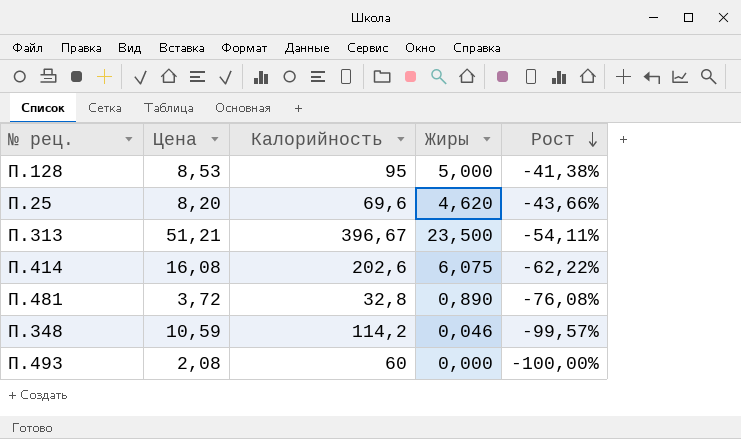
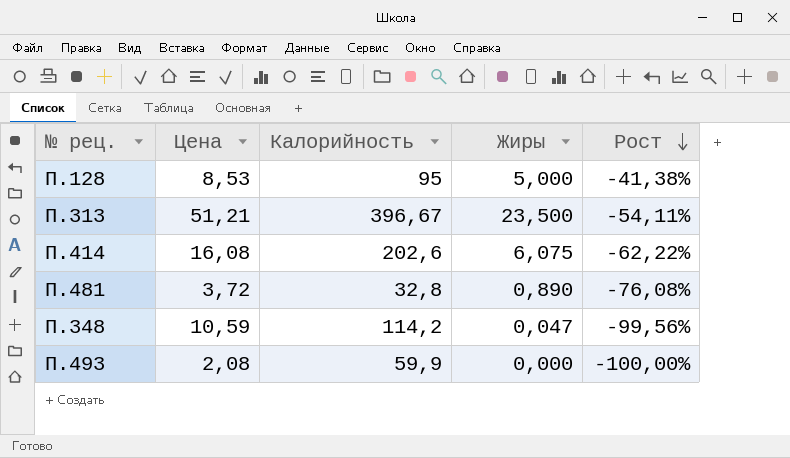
row П.25: 8,20 | 69,6 | 4,620 | -43,66% -> none
П.348 | Жиры: 0,046 -> 0,047
П.348 | Рост: -99,57% -> -99,56%
П.493 | Калорийность: 60 -> 59,9

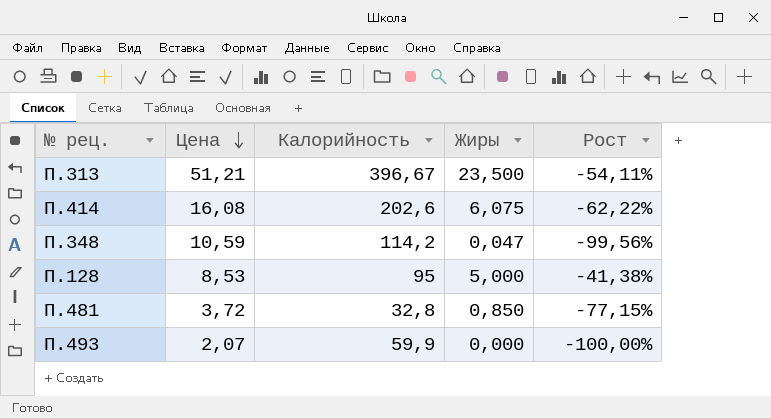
row order: Рост descending -> Цена descending
П.481 | Жиры: 0,890 -> 0,850
П.481 | Рост: -76,08% -> -77,15%
П.493 | Цена: 2,08 -> 2,07

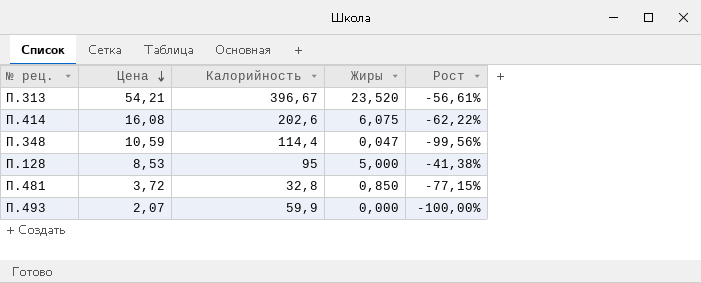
П.313 | Цена: 51,21 -> 54,21
П.313 | Жиры: 23,500 -> 23,520
П.313 | Рост: -54,11% -> -56,61%
П.348 | Калорийность: 114,2 -> 114,4

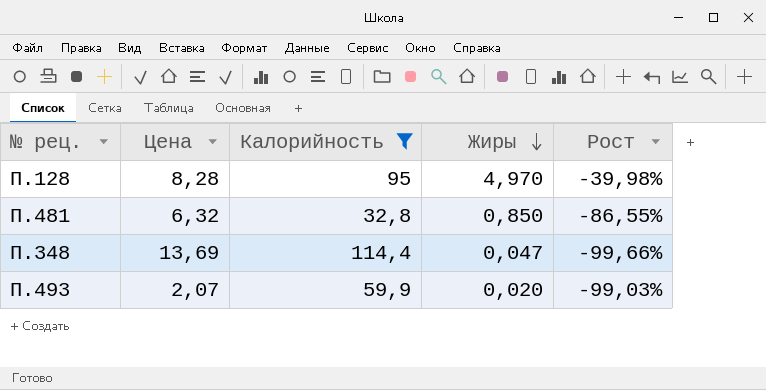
filter: none -> Калорийность <= 114,4
row order: Цена descending -> Жиры descending
П.128 | Цена: 8,53 -> 8,28
П.128 | Жиры: 5,000 -> 4,970
П.128 | Рост: -41,38% -> -39,98%
П.481 | Цена: 3,72 -> 6,32
П.481 | Рост: -77,15% -> -86,55%
П.348 | Цена: 10,59 -> 13,69
П.348 | Рост: -99,56% -> -99,66%
П.493 | Жиры: 0,000 -> 0,020
П.493 | Рост: -100,00% -> -99,03%

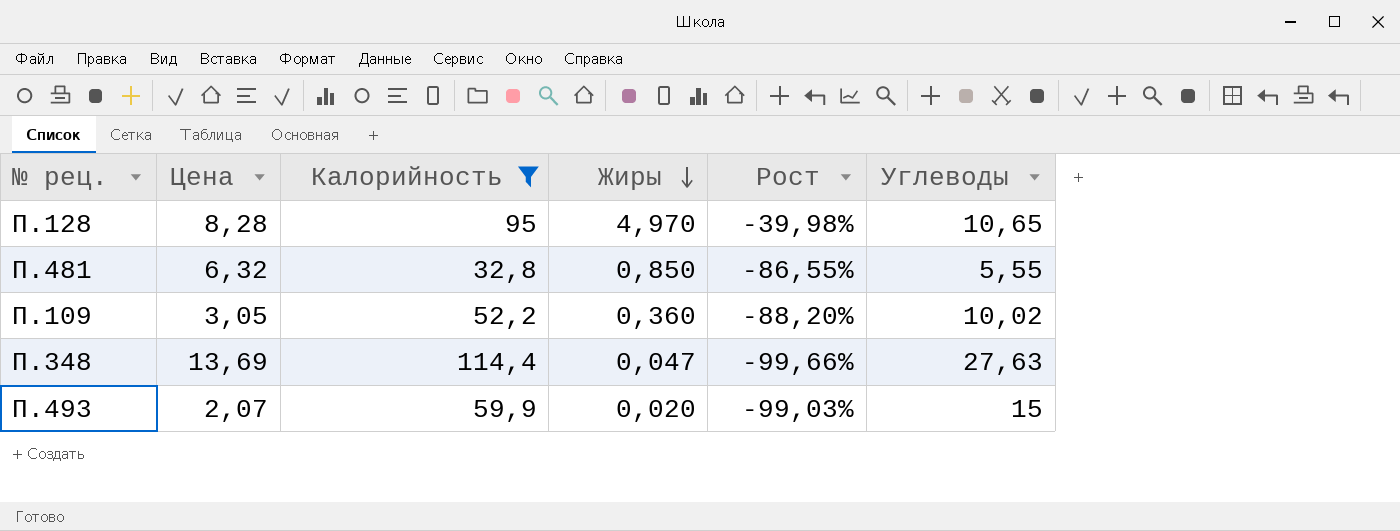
column Углеводы | position: none -> 6
row П.109: none -> 3,05 | 52,2 | 0,360 | -88,20% | 10,02

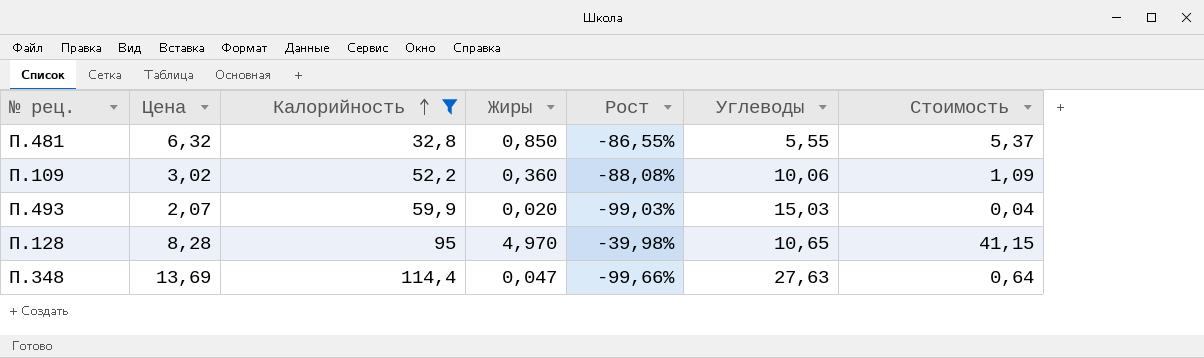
row order: Жиры descending -> Калорийность ascending
column Стоимость | formula: none -> [Цена] * [Жиры]
П.109 | Цена: 3,05 -> 3,02
П.109 | Рост: -88,20% -> -88,08%
П.109 | Углеводы: 10,02 -> 10,06
П.493 | Углеводы: 15 -> 15,03

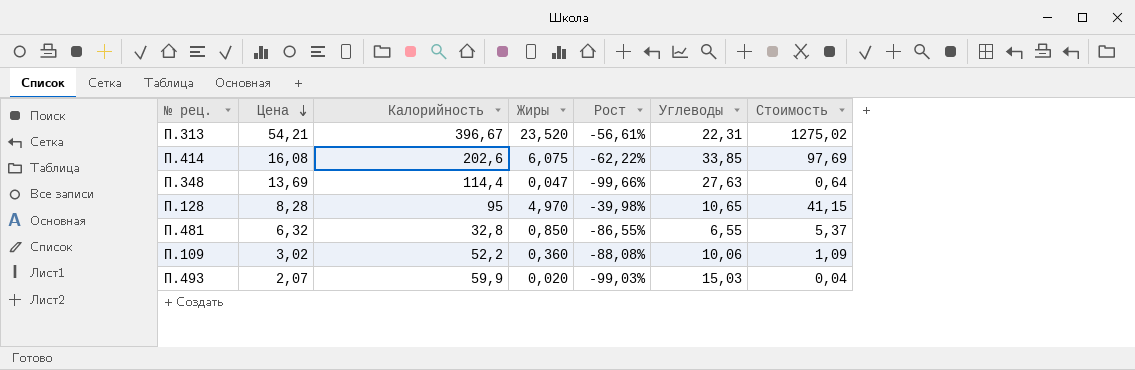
filter: Калорийность <= 114,4 -> none
row order: Калорийность ascending -> Цена descending
П.481 | Углеводы: 5,55 -> 6,55

